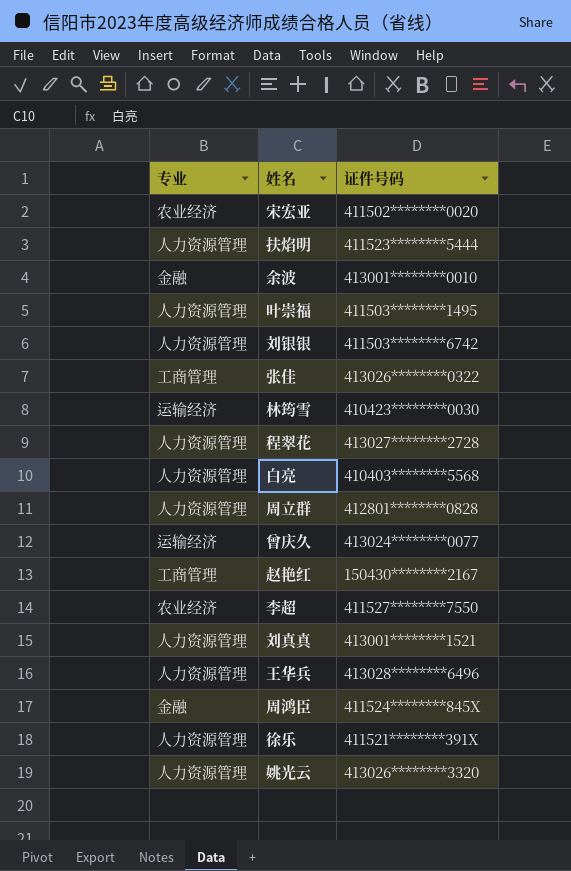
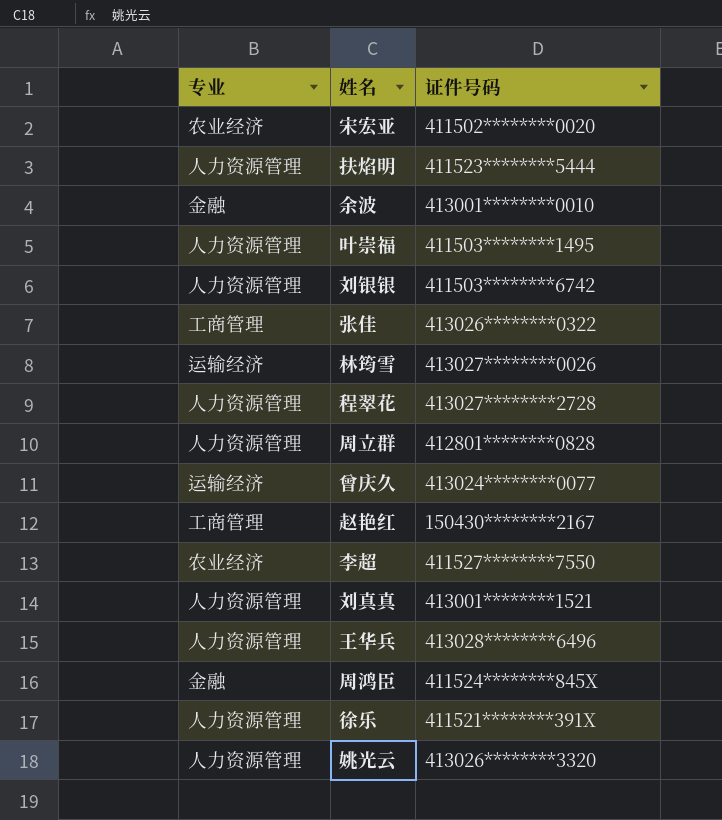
row 白亮: 人力资源管理 | 410403********5568 -> none
林筠雪 | 证件号码: 410423********0030 -> 413027********0026

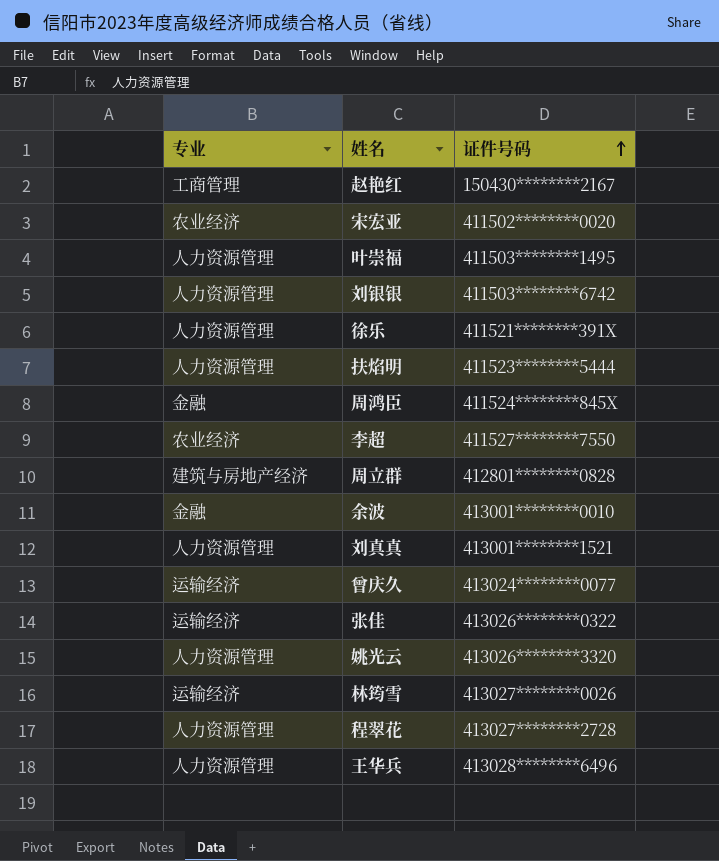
row order: none -> 证件号码 ascending
周立群 | 专业: 人力资源管理 -> 建筑与房地产经济
张佳 | 专业: 工商管理 -> 运输经济

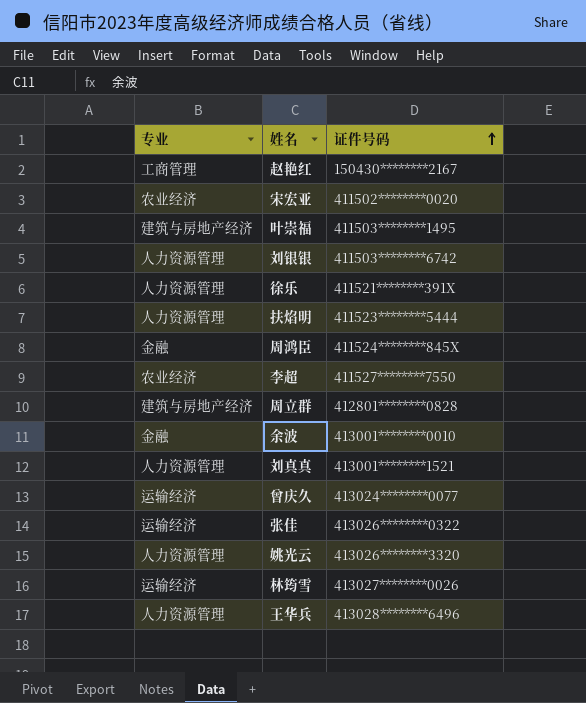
row 程翠花: 人力资源管理 | 413027********2728 -> none
叶崇福 | 专业: 人力资源管理 -> 建筑与房地产经济

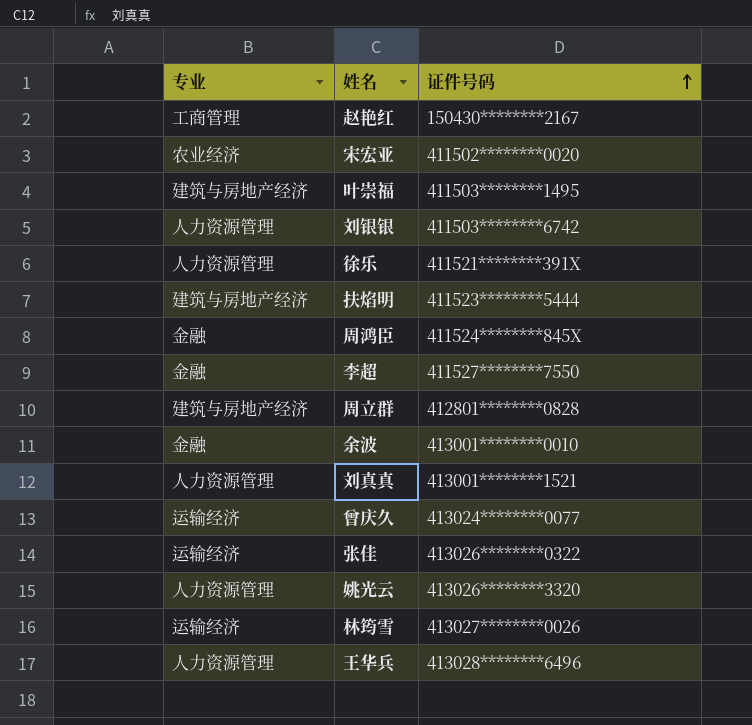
扶焰明 | 专业: 人力资源管理 -> 建筑与房地产经济
李超 | 专业: 农业经济 -> 金融

